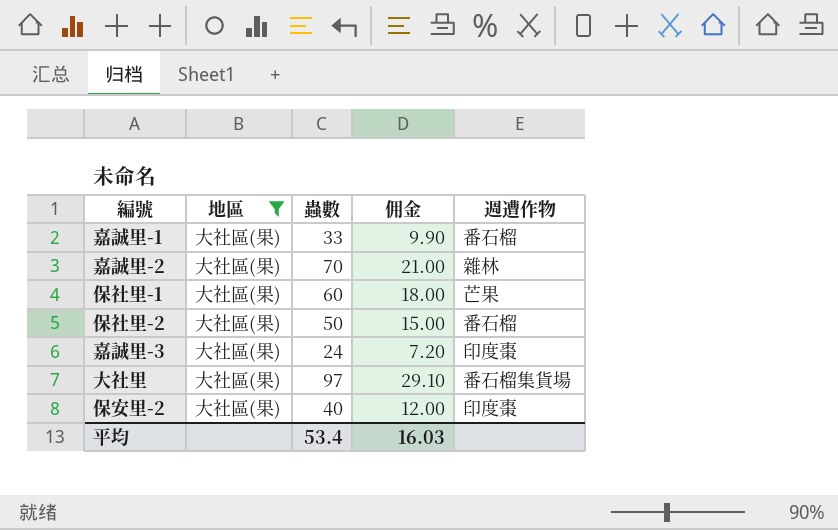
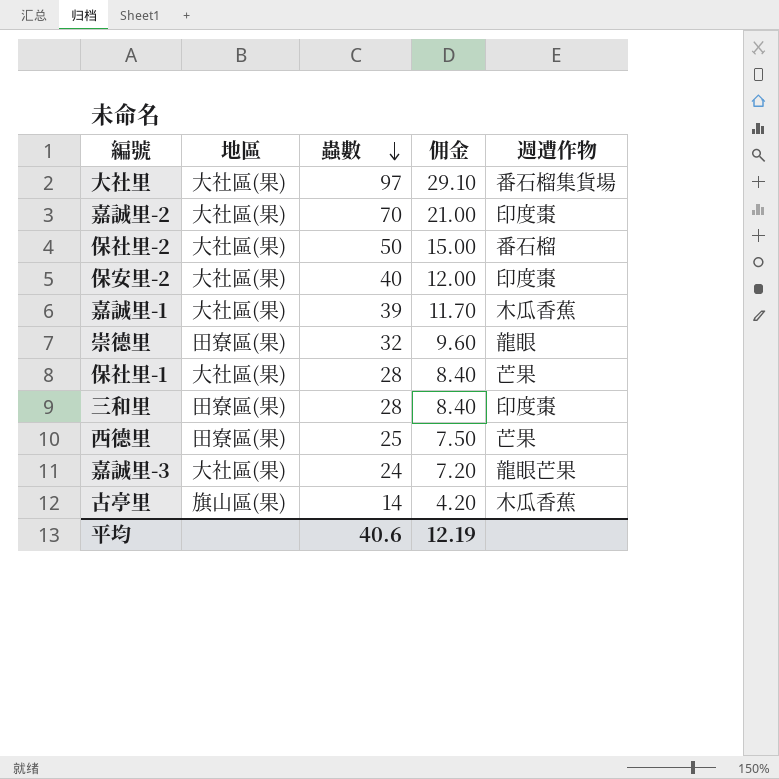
filter: 地區 = 大社區(果) -> none
row order: none -> 蟲數 descending
嘉誠里-2 | 週遭作物: 雜林 -> 印度棗
嘉誠里-1 | 蟲數: 33 -> 39
嘉誠里-1 | 佣金: 9.90 -> 11.70
嘉誠里-1 | 週遭作物: 番石榴 -> 木瓜香蕉
保社里-1 | 蟲數: 60 -> 28
保社里-1 | 佣金: 18.00 -> 8.40
嘉誠里-3 | 週遭作物: 印度棗 -> 龍眼芒果
平均 | 蟲數: 53.4 -> 40.6
平均 | 佣金: 16.03 -> 12.19

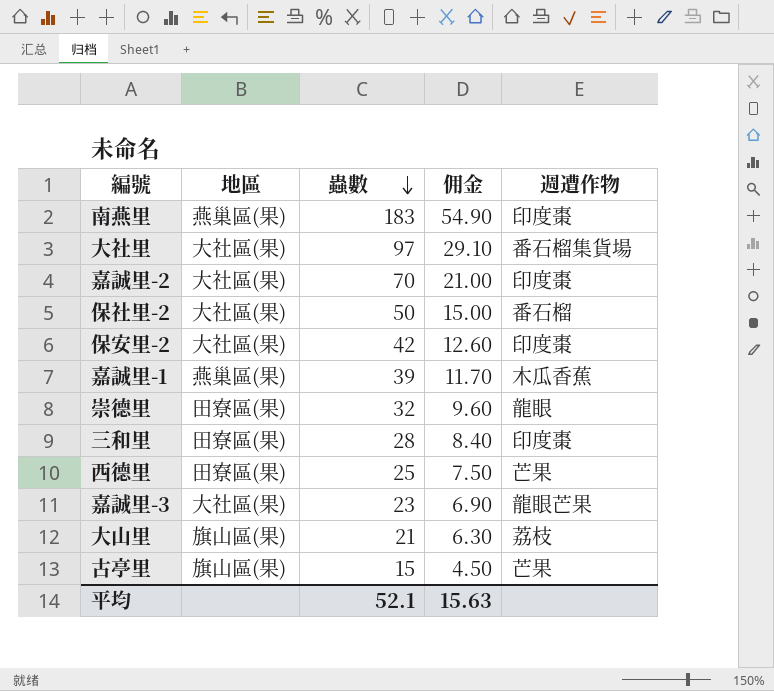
row 保社里-1: 大社區(果) | 28 | 8.40 | 芒果 -> none
row 南燕里: none -> 燕巢區(果) | 183 | 54.90 | 印度棗
保安里-2 | 蟲數: 40 -> 42
保安里-2 | 佣金: 12.00 -> 12.60
嘉誠里-1 | 地區: 大社區(果) -> 燕巢區(果)
嘉誠里-3 | 蟲數: 24 -> 23
嘉誠里-3 | 佣金: 7.20 -> 6.90
row 大山里: none -> 旗山區(果) | 21 | 6.30 | 荔枝
古亭里 | 蟲數: 14 -> 15
古亭里 | 佣金: 4.20 -> 4.50
古亭里 | 週遭作物: 木瓜香蕉 -> 芒果
平均 | 蟲數: 40.6 -> 52.1
平均 | 佣金: 12.19 -> 15.63

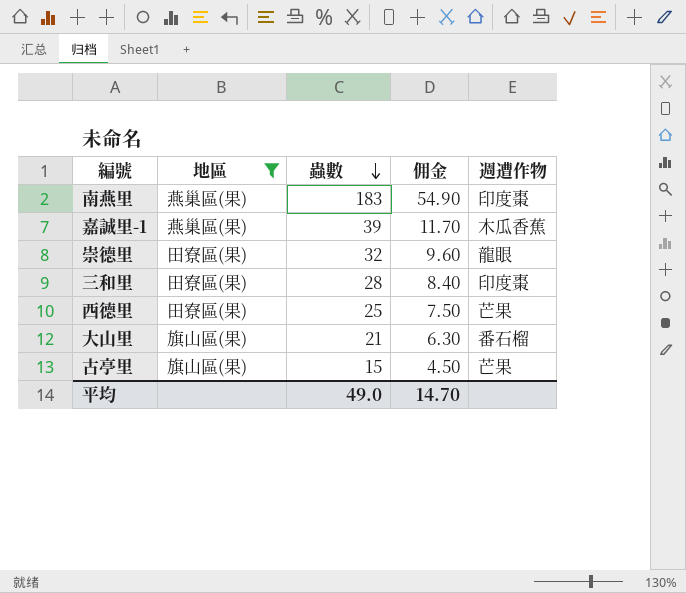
filter: none -> 地區 != 大社區(果)
大山里 | 週遭作物: 荔枝 -> 番石榴
平均 | 蟲數: 52.1 -> 49.0
平均 | 佣金: 15.63 -> 14.70

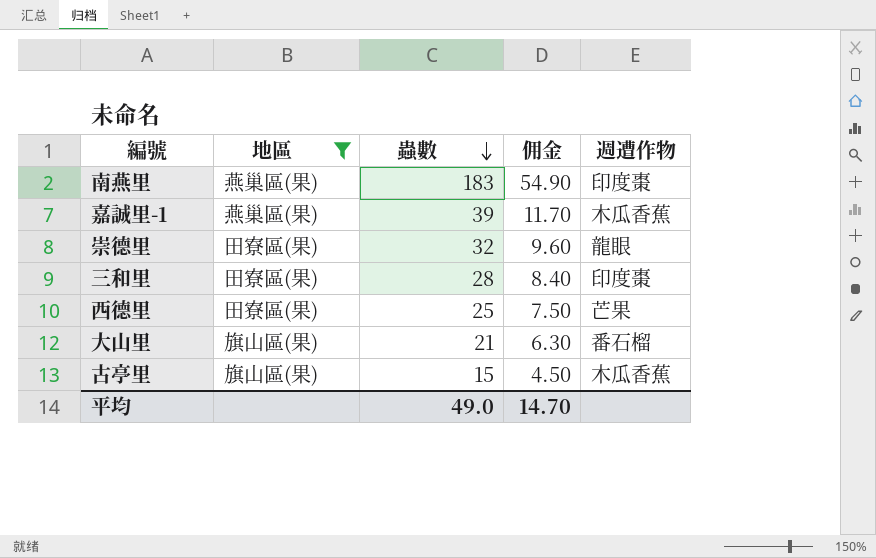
古亭里 | 週遭作物: 芒果 -> 木瓜香蕉

